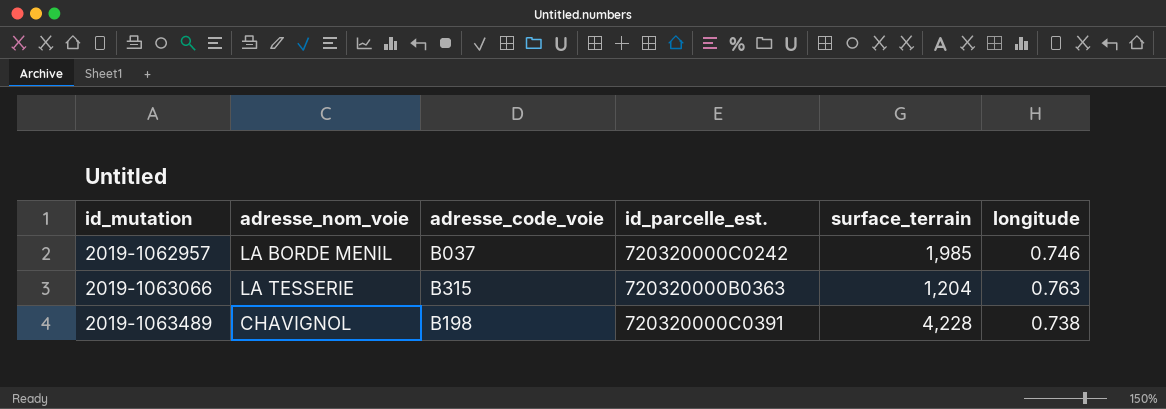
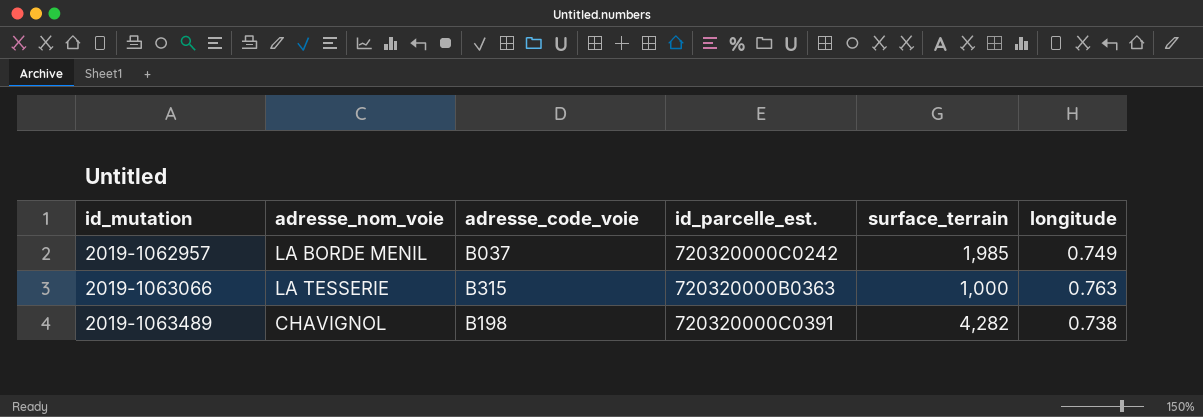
2019-1062957 | longitude: 0.746 -> 0.749
2019-1063066 | surface_terrain: 1,204 -> 1,000
2019-1063489 | surface_terrain: 4,228 -> 4,282

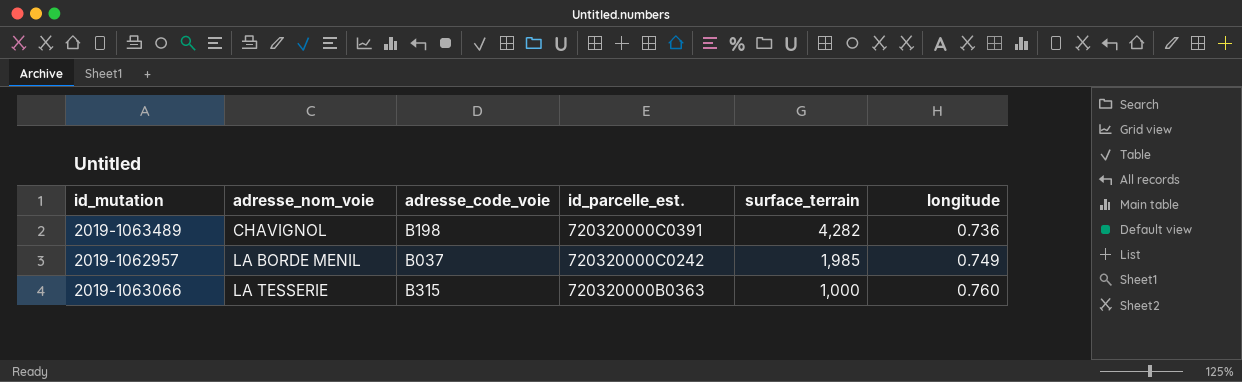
row order: id_mutation ascending -> adresse_nom_voie ascending
2019-1063489 | longitude: 0.738 -> 0.736
2019-1063066 | longitude: 0.763 -> 0.760

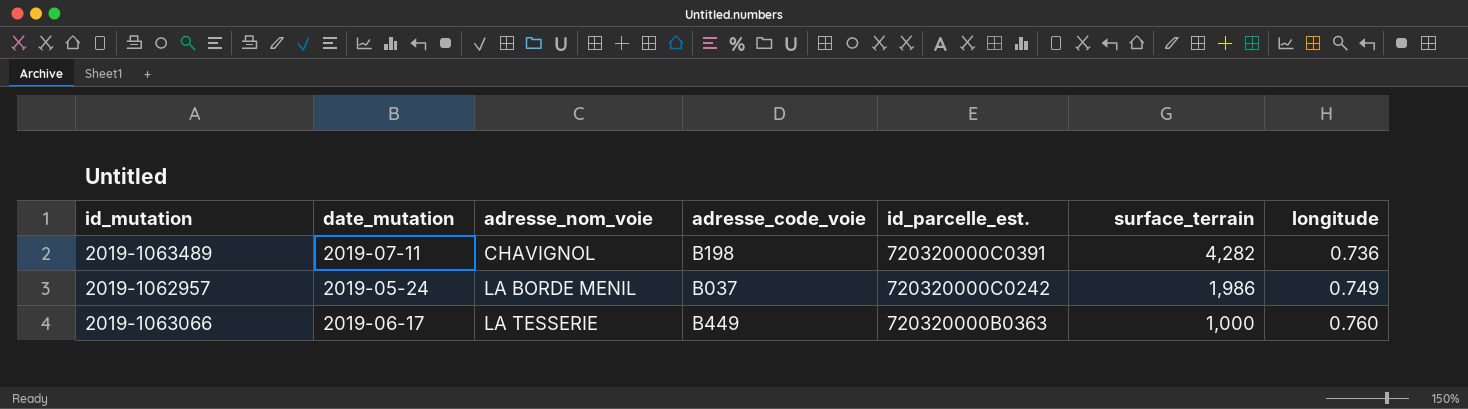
column date_mutation | position: none -> 2
2019-1062957 | surface_terrain: 1,985 -> 1,986
2019-1063066 | adresse_code_voie: B315 -> B449

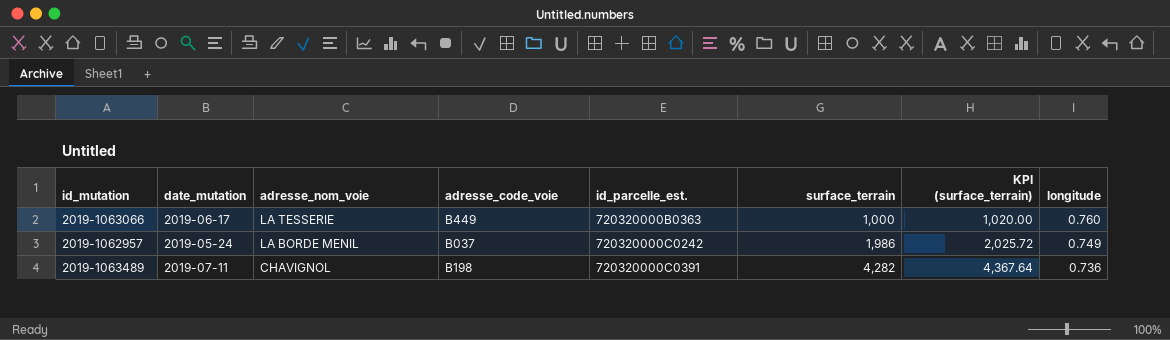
row order: adresse_nom_voie ascending -> adresse_nom_voie descending
column KPI (surface_terrain) | formula: none -> [surface_terrain] * 1.02

